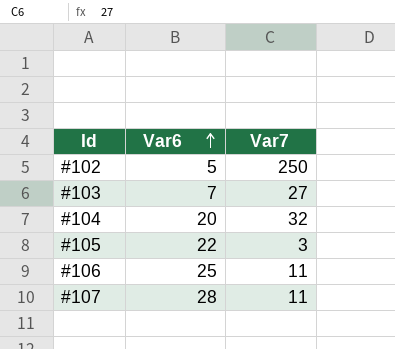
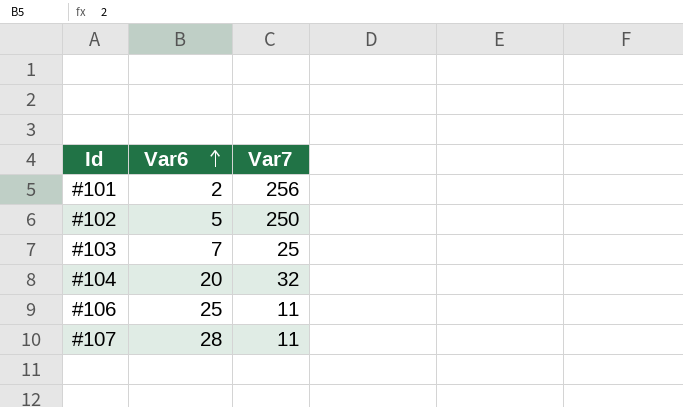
row #105: 22 | 3 -> none
row #101: none -> 2 | 256
#103 | Var7: 27 -> 25

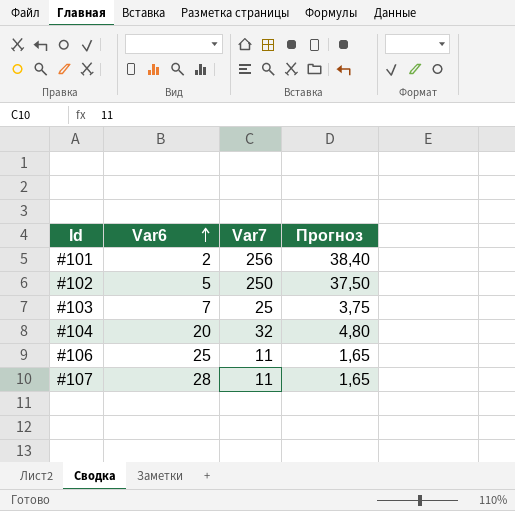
column Прогноз | formula: none -> [Var7] * 0,15

